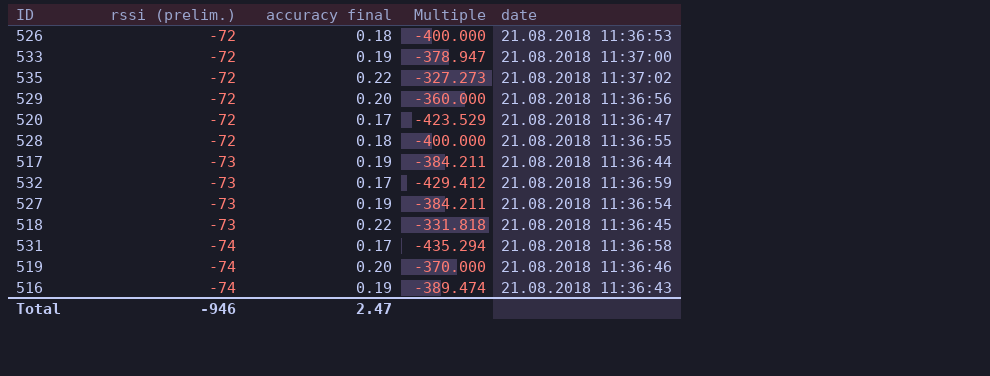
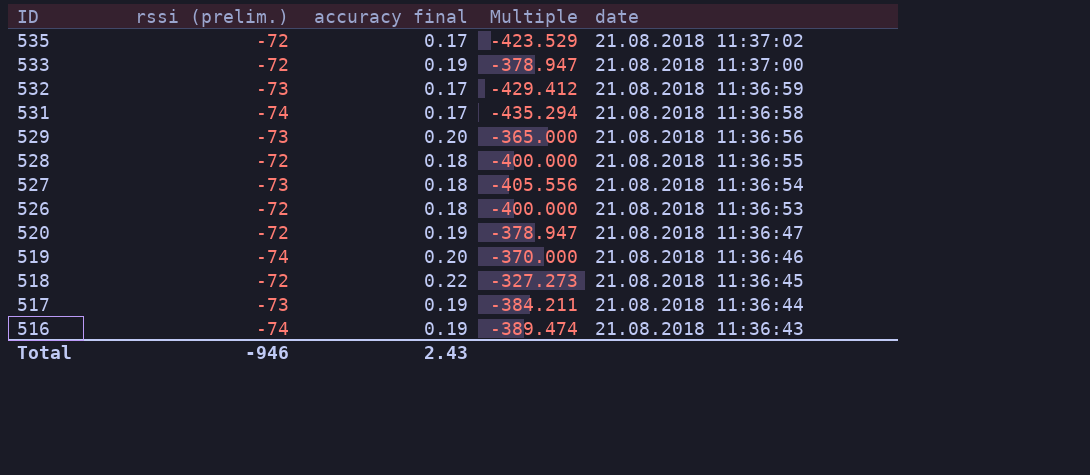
row order: rssi (prelim.) descending -> ID descending
535 | accuracy final: 0.22 -> 0.17
535 | Multiple: -327.273 -> -423.529
529 | rssi (prelim.): -72 -> -73
529 | Multiple: -360.000 -> -365.000
527 | accuracy final: 0.19 -> 0.18
527 | Multiple: -384.211 -> -405.556
520 | accuracy final: 0.17 -> 0.19
520 | Multiple: -423.529 -> -378.947
518 | rssi (prelim.): -73 -> -72
518 | Multiple: -331.818 -> -327.273
Total | accuracy final: 2.47 -> 2.43

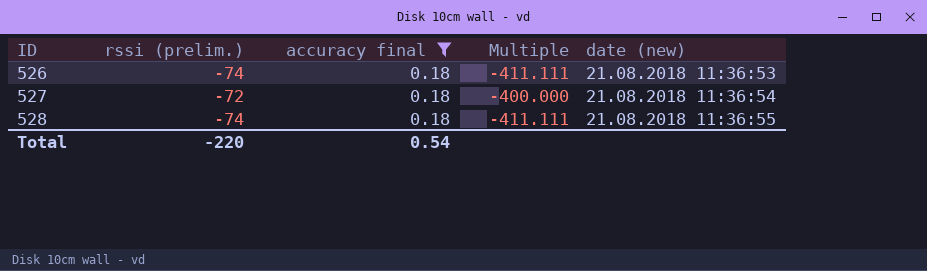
filter: none -> accuracy final = 0.18
row order: ID descending -> ID ascending
column name: date -> date (new)
526 | rssi (prelim.): -72 -> -74
526 | Multiple: -400.000 -> -411.111
527 | rssi (prelim.): -73 -> -72
527 | Multiple: -405.556 -> -400.000
528 | rssi (prelim.): -72 -> -74
528 | Multiple: -400.000 -> -411.111
Total | rssi (prelim.): -946 -> -220
Total | accuracy final: 2.43 -> 0.54

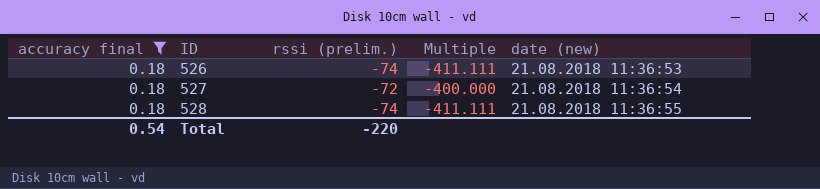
column accuracy final | position: 3 -> 1

